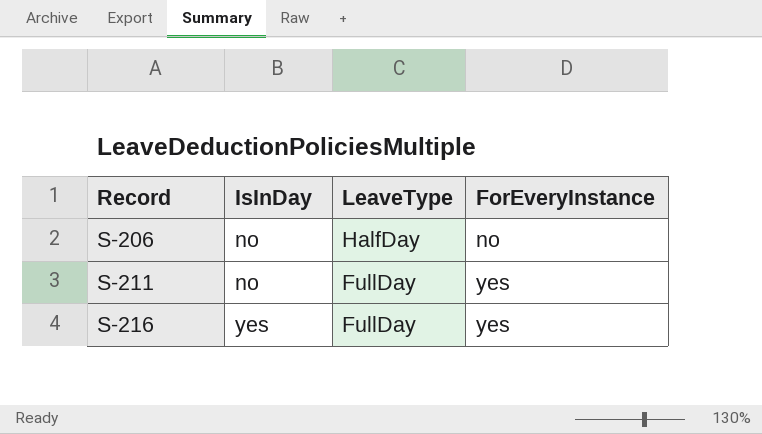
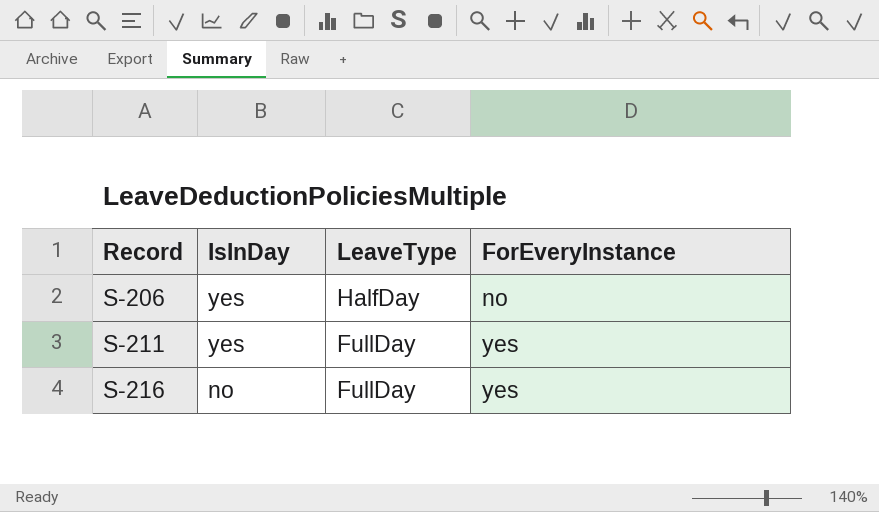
S-206 | IsInDay: no -> yes
S-211 | IsInDay: no -> yes
S-216 | IsInDay: yes -> no

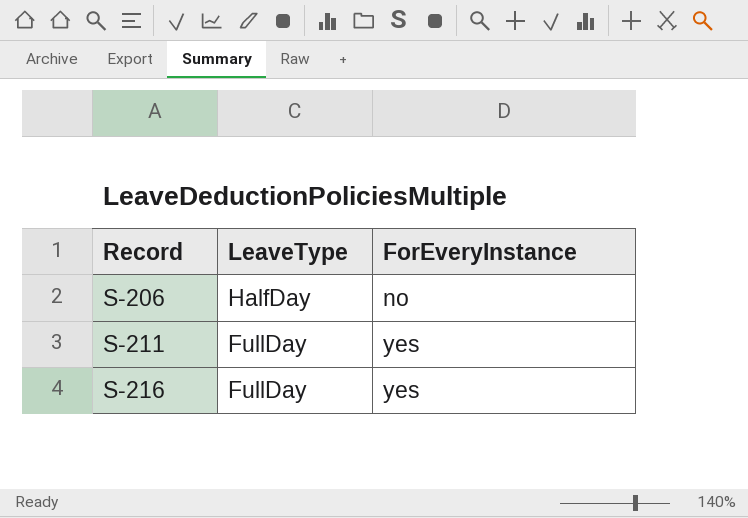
column IsInDay | position: 2 -> none

